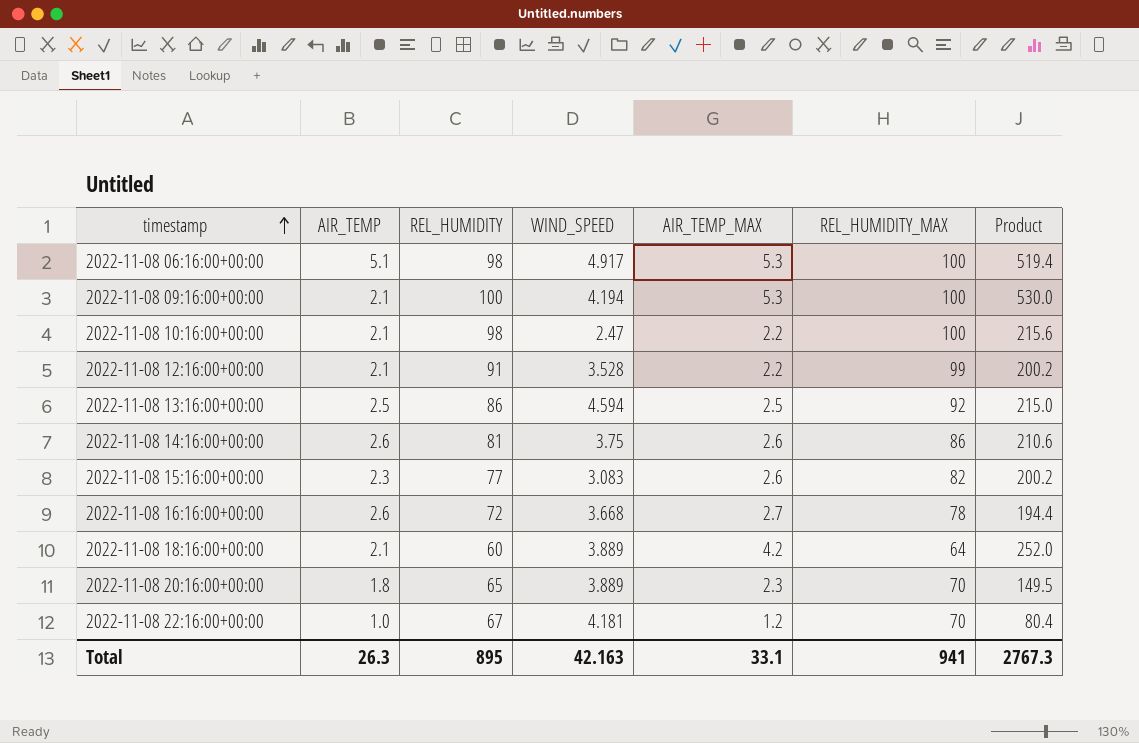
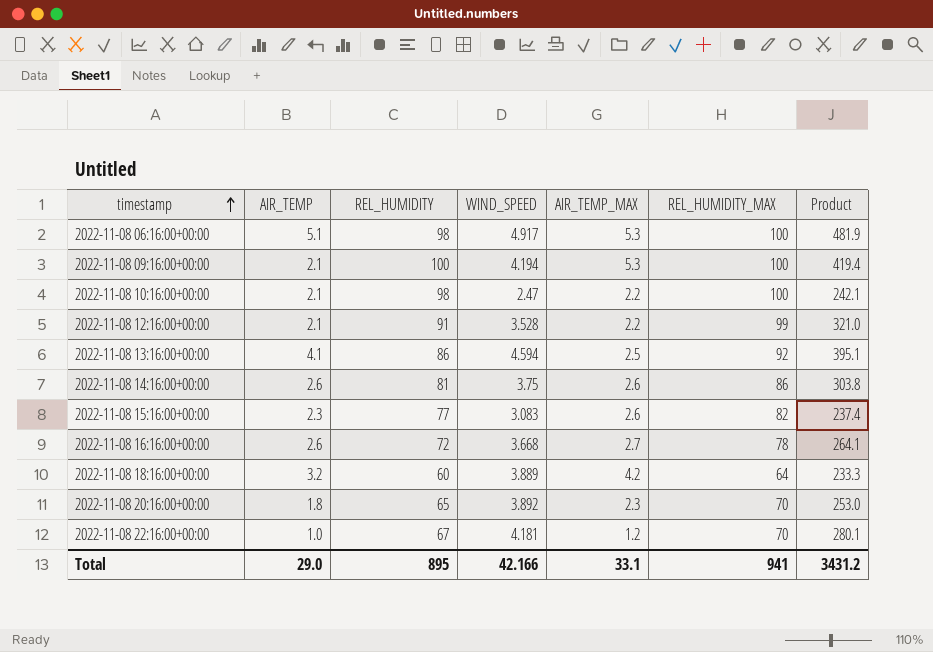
column Product | formula: [REL_HUMIDITY] * [AIR_TEMP_MAX] -> [REL_HUMIDITY] * [WIND_SPEED]
2022-11-08 13:16:00+00:00 | AIR_TEMP: 2.5 -> 4.1
2022-11-08 18:16:00+00:00 | AIR_TEMP: 2.1 -> 3.2
2022-11-08 20:16:00+00:00 | WIND_SPEED: 3.889 -> 3.892
Total | AIR_TEMP: 26.3 -> 29.0
Total | WIND_SPEED: 42.163 -> 42.166
Total | Product: 2767.3 -> 3431.2

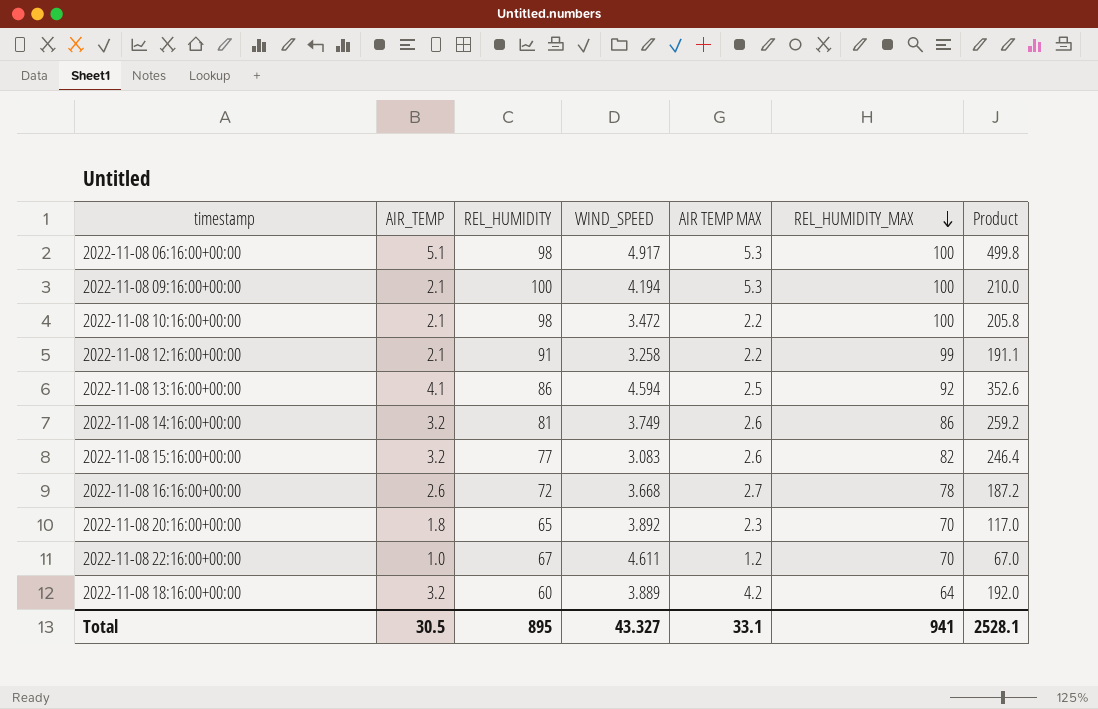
row order: timestamp ascending -> REL_HUMIDITY_MAX descending
column name: AIR_TEMP_MAX -> AIR TEMP MAX
column Product | formula: [REL_HUMIDITY] * [WIND_SPEED] -> [AIR_TEMP] * [REL_HUMIDITY]
2022-11-08 10:16:00+00:00 | WIND_SPEED: 2.47 -> 3.472
2022-11-08 12:16:00+00:00 | WIND_SPEED: 3.528 -> 3.258
2022-11-08 14:16:00+00:00 | AIR_TEMP: 2.6 -> 3.2
2022-11-08 14:16:00+00:00 | WIND_SPEED: 3.75 -> 3.749
2022-11-08 15:16:00+00:00 | AIR_TEMP: 2.3 -> 3.2
2022-11-08 22:16:00+00:00 | WIND_SPEED: 4.181 -> 4.611
Total | AIR_TEMP: 29.0 -> 30.5
Total | WIND_SPEED: 42.166 -> 43.327
Total | Product: 3431.2 -> 2528.1

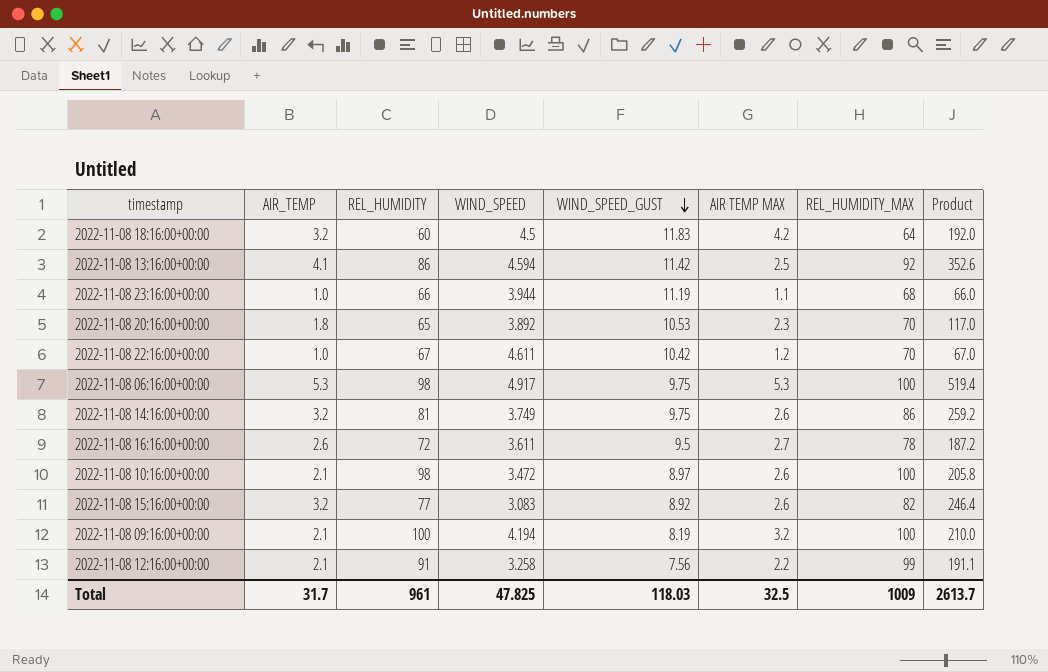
row order: REL_HUMIDITY_MAX descending -> WIND_SPEED_GUST descending
column WIND_SPEED_GUST | position: none -> 5
2022-11-08 18:16:00+00:00 | WIND_SPEED: 3.889 -> 4.5
row 2022-11-08 23:16:00+00:00: none -> 1.0 | 66 | 3.944 | 11.19 | 1.1 | 68 | 66.0
2022-11-08 06:16:00+00:00 | AIR_TEMP: 5.1 -> 5.3
2022-11-08 06:16:00+00:00 | Product: 499.8 -> 519.4
2022-11-08 16:16:00+00:00 | WIND_SPEED: 3.668 -> 3.611
2022-11-08 10:16:00+00:00 | AIR TEMP MAX: 2.2 -> 2.6
2022-11-08 09:16:00+00:00 | AIR TEMP MAX: 5.3 -> 3.2
Total | AIR_TEMP: 30.5 -> 31.7
Total | REL_HUMIDITY: 895 -> 961
Total | WIND_SPEED: 43.327 -> 47.825
Total | AIR TEMP MAX: 33.1 -> 32.5
Total | REL_HUMIDITY_MAX: 941 -> 1009
Total | Product: 2528.1 -> 2613.7

